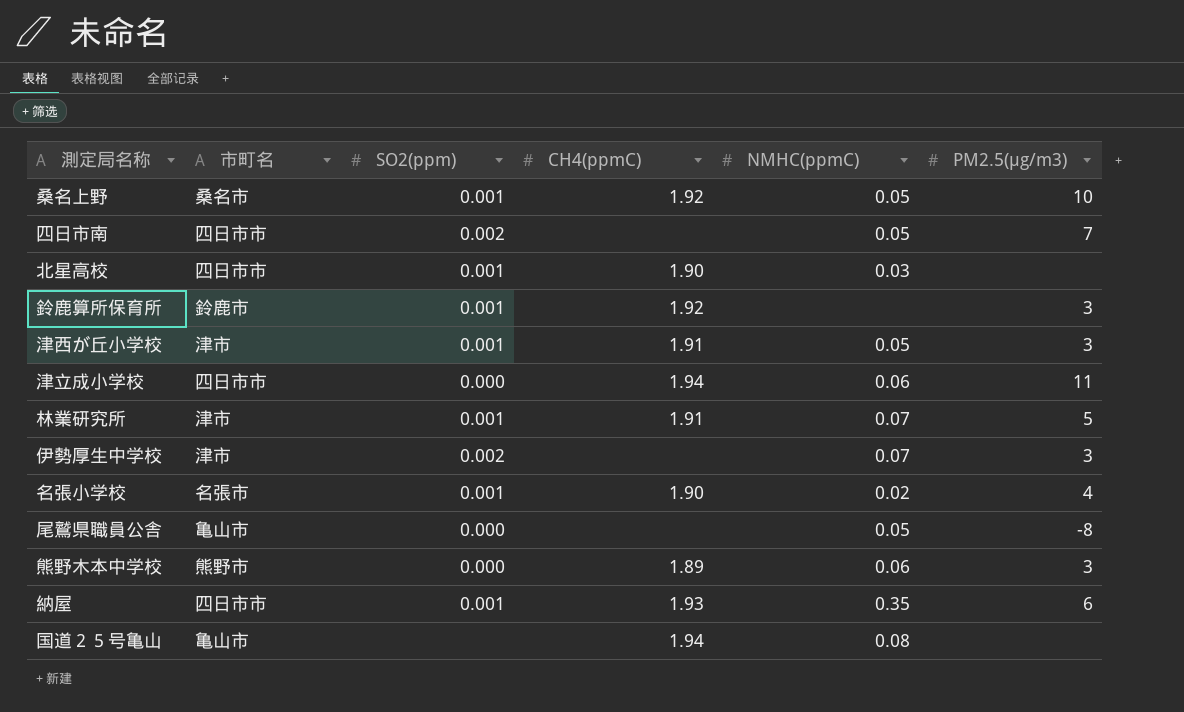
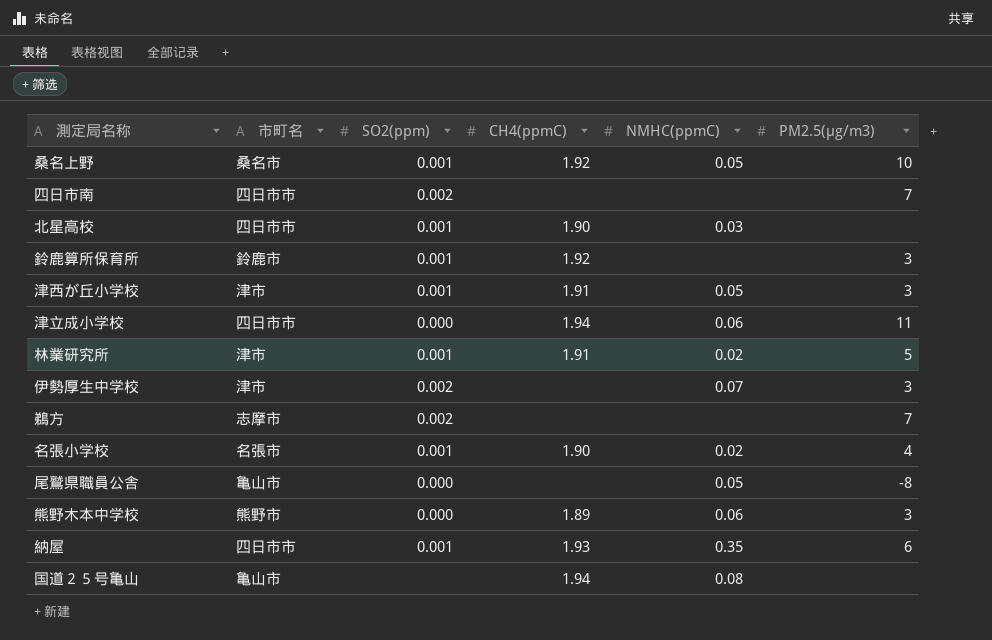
四日市南 | NMHC(ppmC): 0.05 -> none
林業研究所 | NMHC(ppmC): 0.07 -> 0.02
row 鵜方: none -> 志摩市 | 0.002 | none | none | 7

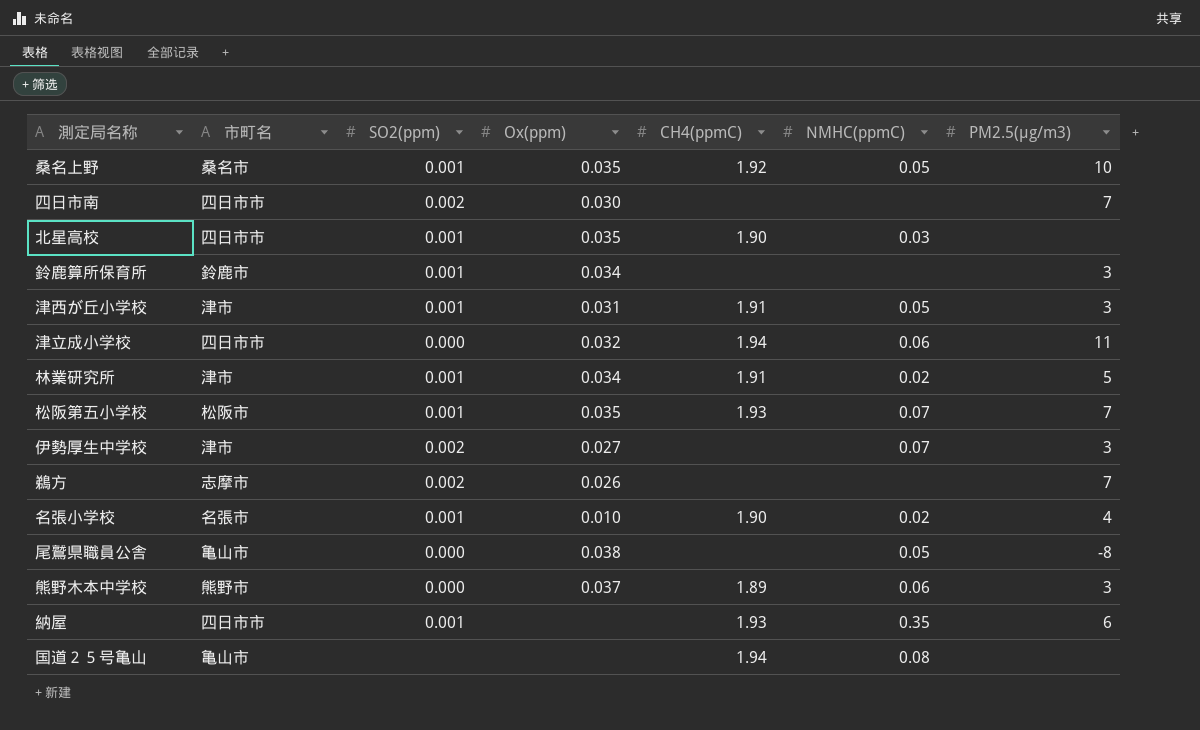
column Ox(ppm) | position: none -> 4
鈴鹿算所保育所 | CH4(ppmC): 1.92 -> none
row 松阪第五小学校: none -> 松阪市 | 0.001 | 0.035 | 1.93 | 0.07 | 7

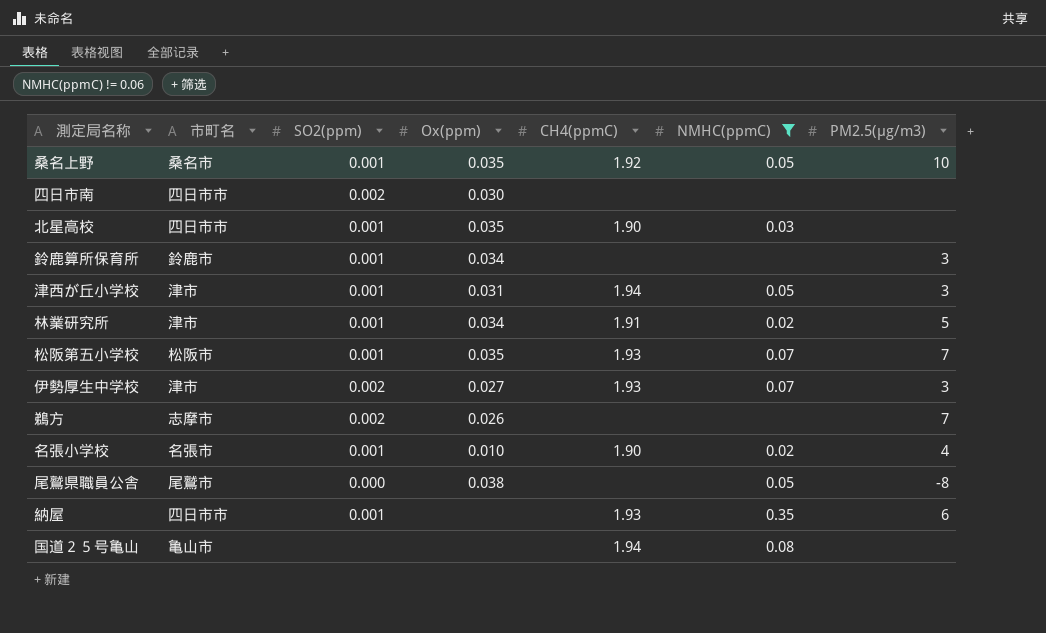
filter: none -> NMHC(ppmC) != 0.06
四日市南 | PM2.5(μg/m3): 7 -> none
津西が丘小学校 | CH4(ppmC): 1.91 -> 1.94
伊勢厚生中学校 | CH4(ppmC): none -> 1.93
尾鷲県職員公舎 | 市町名: 亀山市 -> 尾鷲市

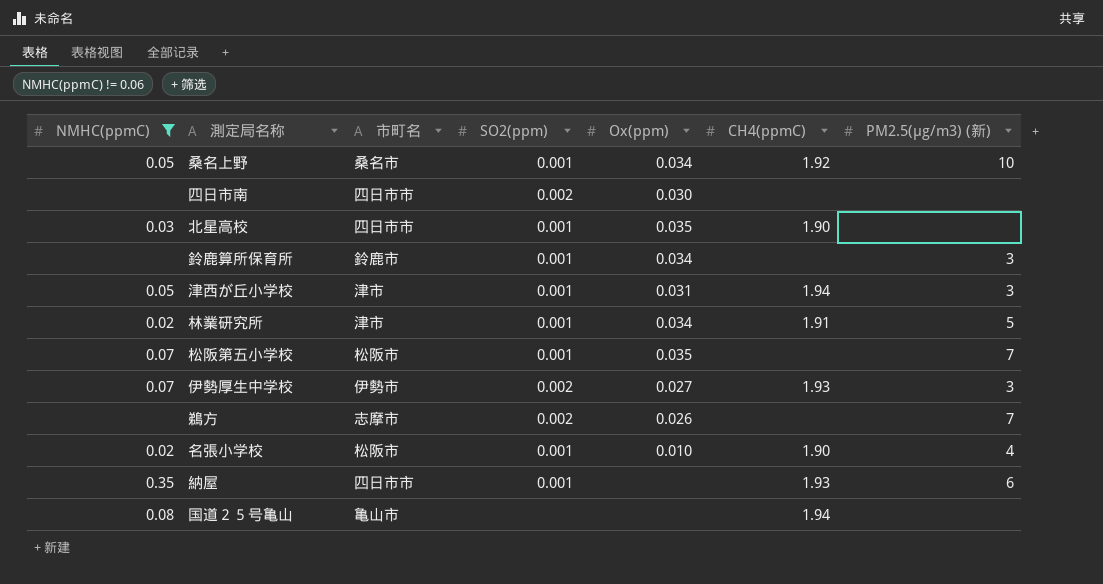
column NMHC(ppmC) | position: 6 -> 1
column name: PM2.5(μg/m3) -> PM2.5(μg/m3) (新)
row 尾鷲県職員公舎: 尾鷲市 | 0.000 | 0.038 | none | 0.05 | -8 -> none
桑名上野 | Ox(ppm): 0.035 -> 0.034
松阪第五小学校 | CH4(ppmC): 1.93 -> none
伊勢厚生中学校 | 市町名: 津市 -> 伊勢市
名張小学校 | 市町名: 名張市 -> 松阪市

